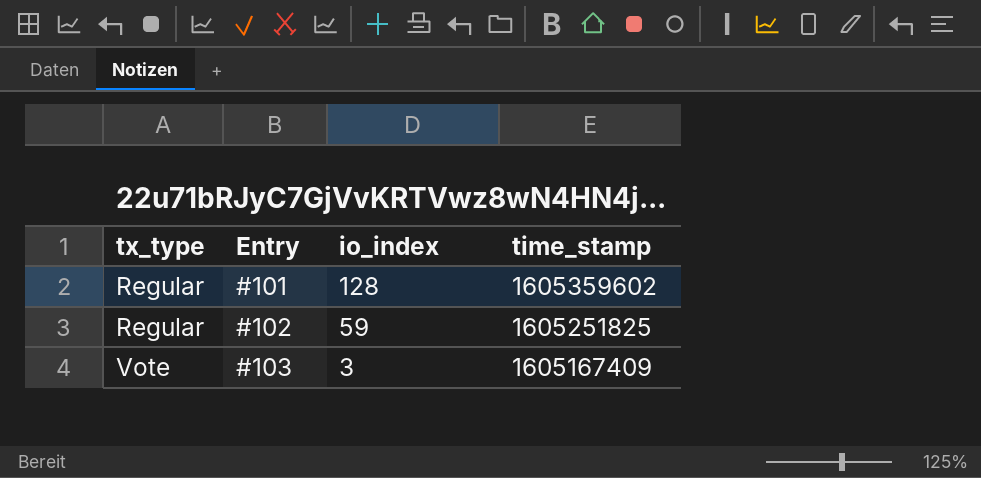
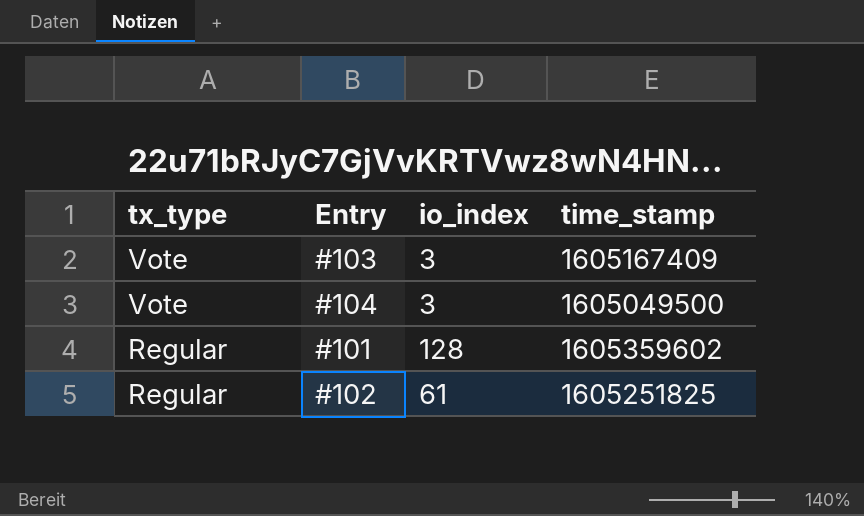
row order: tx_type ascending -> tx_type descending
row #104: none -> Vote | 3 | 1605049500
#102 | io_index: 59 -> 61

